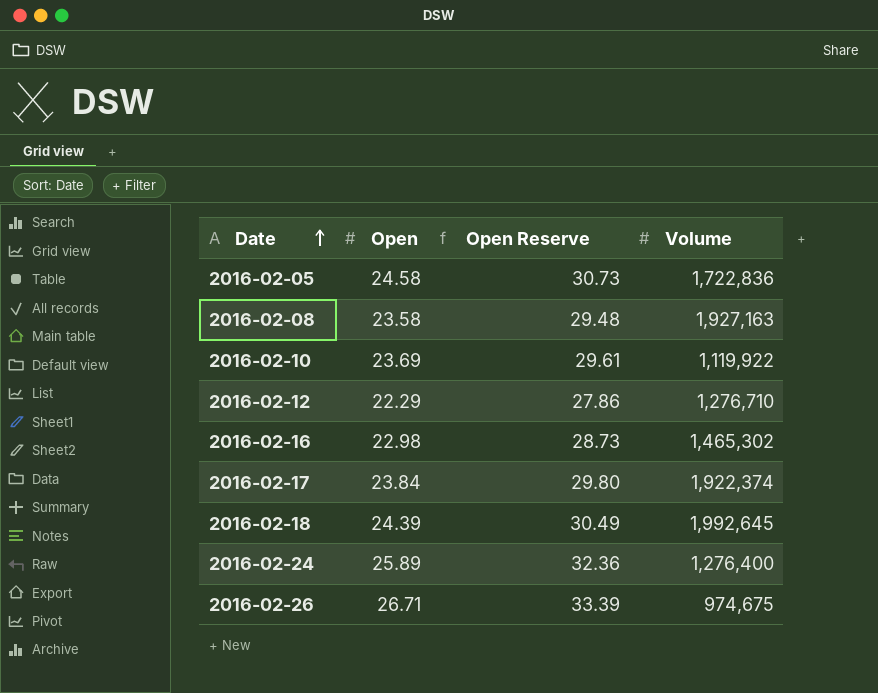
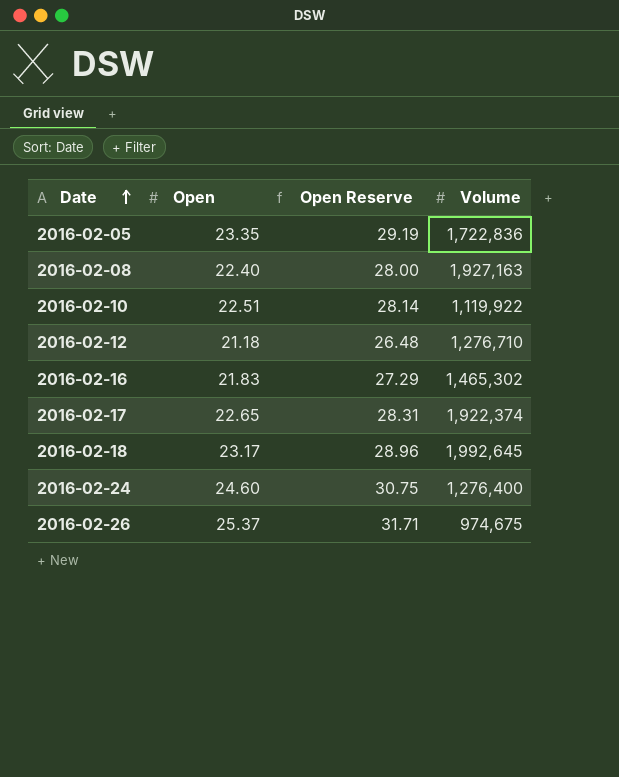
2016-02-05 | Open: 24.58 -> 23.35
2016-02-05 | Open Reserve: 30.73 -> 29.19
2016-02-08 | Open: 23.58 -> 22.40
2016-02-08 | Open Reserve: 29.48 -> 28.00
2016-02-10 | Open: 23.69 -> 22.51
2016-02-10 | Open Reserve: 29.61 -> 28.14
2016-02-12 | Open: 22.29 -> 21.18
2016-02-12 | Open Reserve: 27.86 -> 26.48
2016-02-16 | Open: 22.98 -> 21.83
2016-02-16 | Open Reserve: 28.73 -> 27.29
2016-02-17 | Open: 23.84 -> 22.65
2016-02-17 | Open Reserve: 29.80 -> 28.31
2016-02-18 | Open: 24.39 -> 23.17
2016-02-18 | Open Reserve: 30.49 -> 28.96
2016-02-24 | Open: 25.89 -> 24.60
2016-02-24 | Open Reserve: 32.36 -> 30.75
2016-02-26 | Open: 26.71 -> 25.37
2016-02-26 | Open Reserve: 33.39 -> 31.71

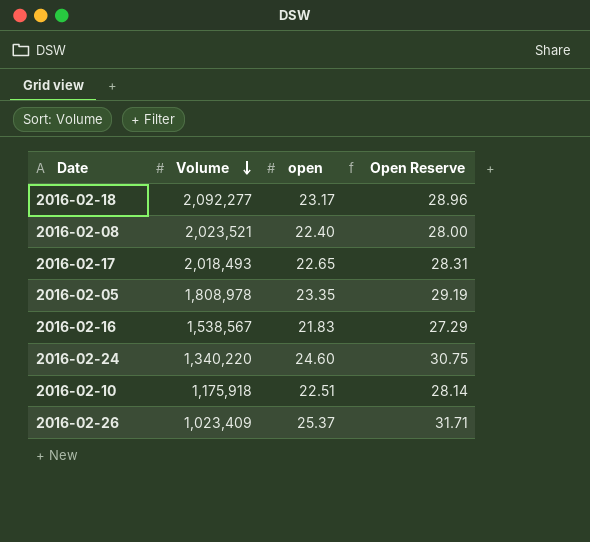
row order: Date ascending -> Volume descending
column Volume | position: 4 -> 2
column name: Open -> open
row 2016-02-12: 21.18 | 26.48 | 1,276,710 -> none
2016-02-18 | Volume: 1,992,645 -> 2,092,277
2016-02-08 | Volume: 1,927,163 -> 2,023,521
2016-02-17 | Volume: 1,922,374 -> 2,018,493
2016-02-05 | Volume: 1,722,836 -> 1,808,978
2016-02-16 | Volume: 1,465,302 -> 1,538,567
2016-02-24 | Volume: 1,276,400 -> 1,340,220
2016-02-10 | Volume: 1,119,922 -> 1,175,918
2016-02-26 | Volume: 974,675 -> 1,023,409

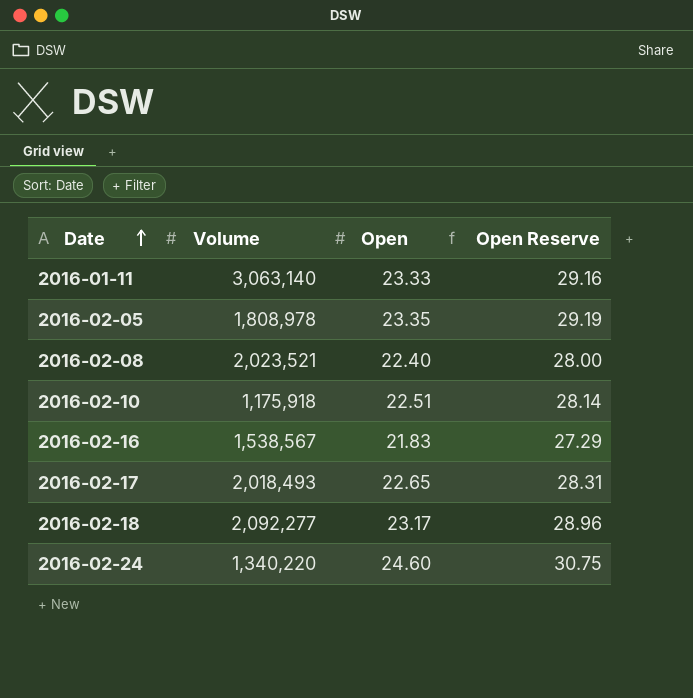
row order: Volume descending -> Date ascending
column name: open -> Open
row 2016-02-26: 1,023,409 | 25.37 | 31.71 -> none
row 2016-01-11: none -> 3,063,140 | 23.33 | 29.16

